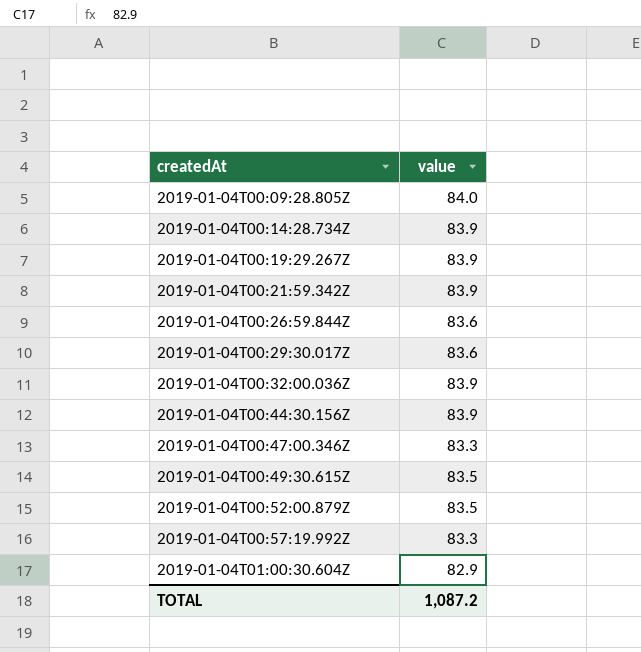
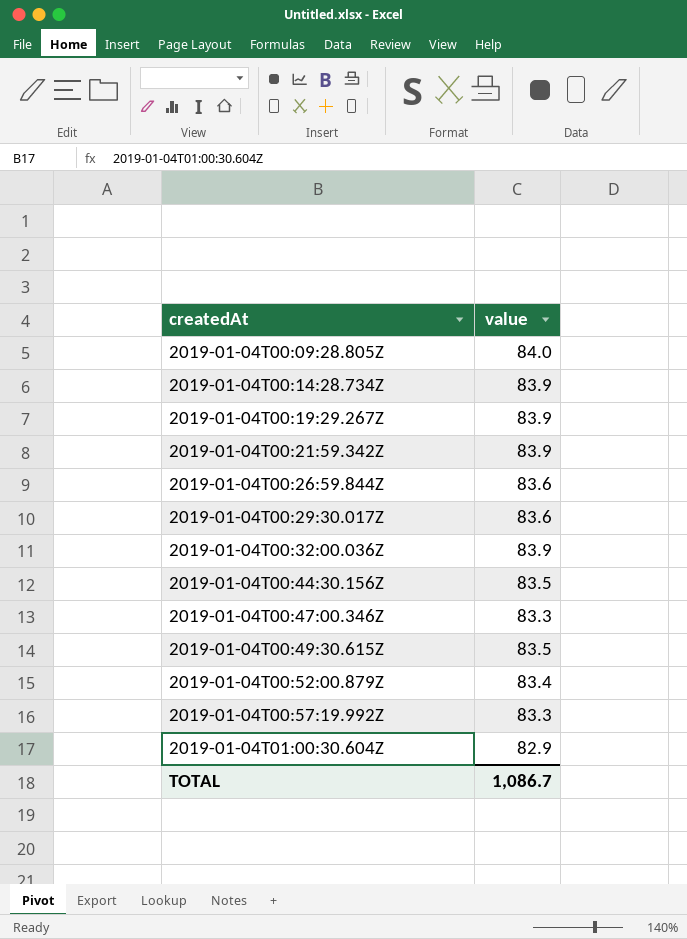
2019-01-04T00:44:30.156Z | value: 83.9 -> 83.5
2019-01-04T00:52:00.879Z | value: 83.5 -> 83.4
TOTAL | value: 1,087.2 -> 1,086.7

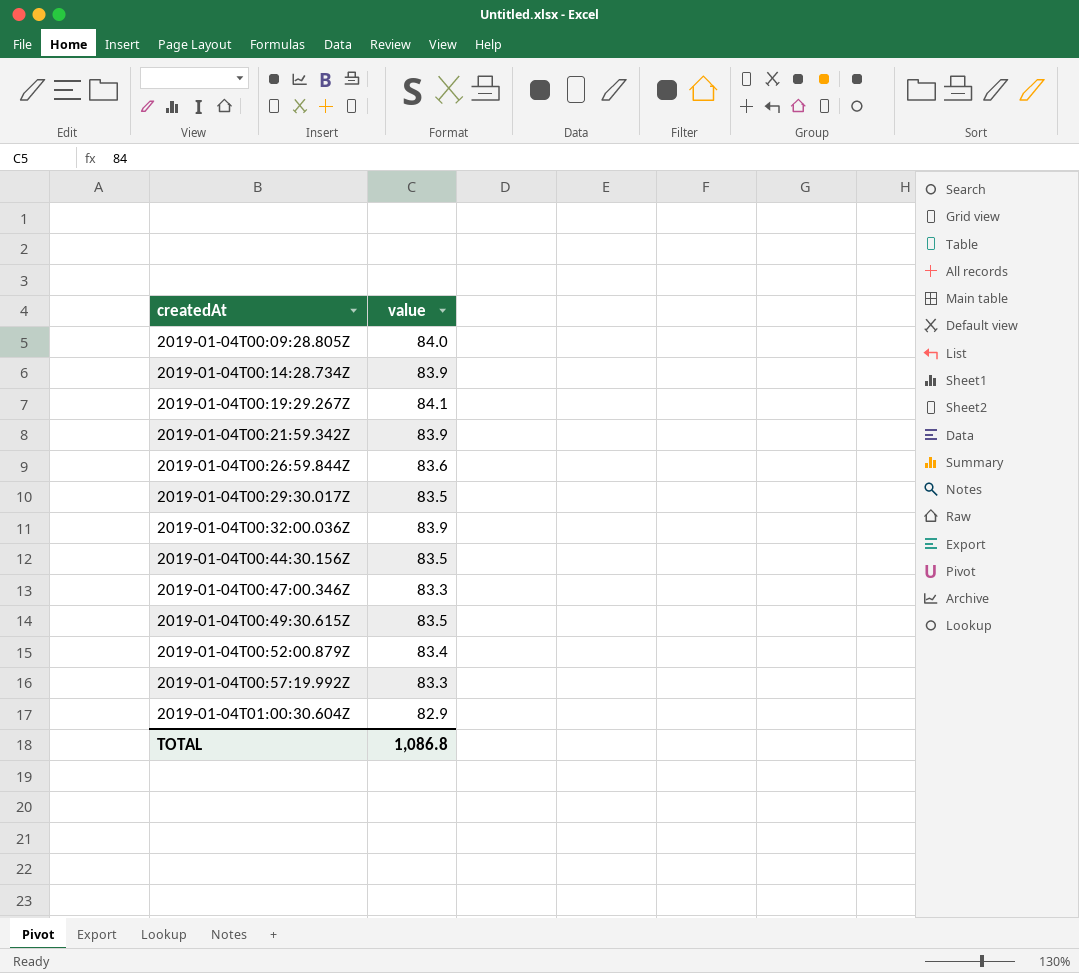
2019-01-04T00:19:29.267Z | value: 83.9 -> 84.1
2019-01-04T00:29:30.017Z | value: 83.6 -> 83.5
TOTAL | value: 1,086.7 -> 1,086.8

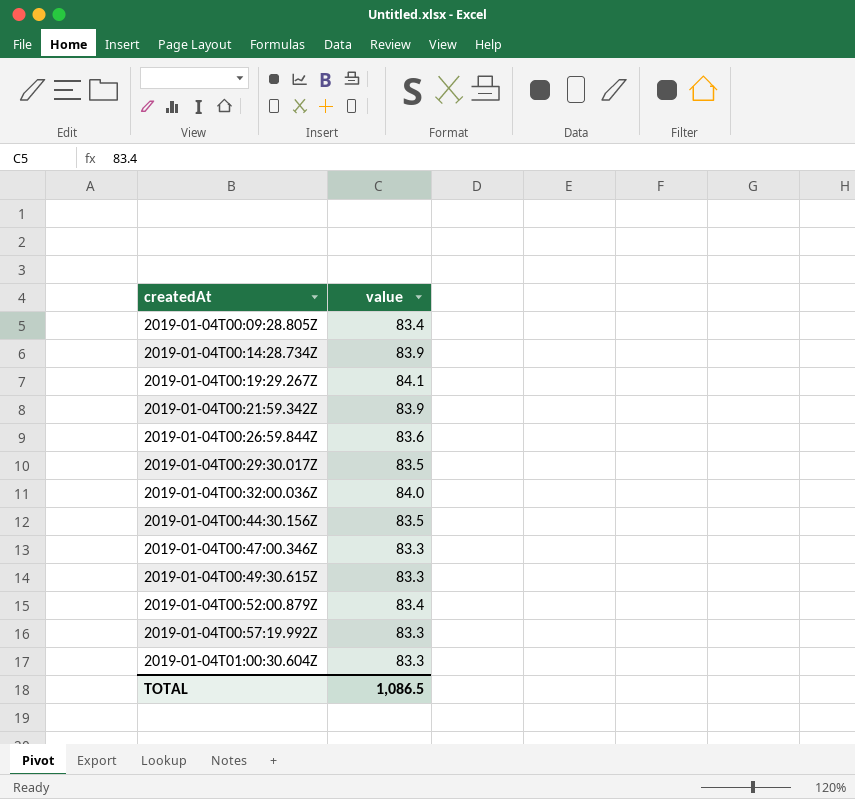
2019-01-04T00:09:28.805Z | value: 84.0 -> 83.4
2019-01-04T00:32:00.036Z | value: 83.9 -> 84.0
2019-01-04T00:49:30.615Z | value: 83.5 -> 83.3
2019-01-04T01:00:30.604Z | value: 82.9 -> 83.3
TOTAL | value: 1,086.8 -> 1,086.5

